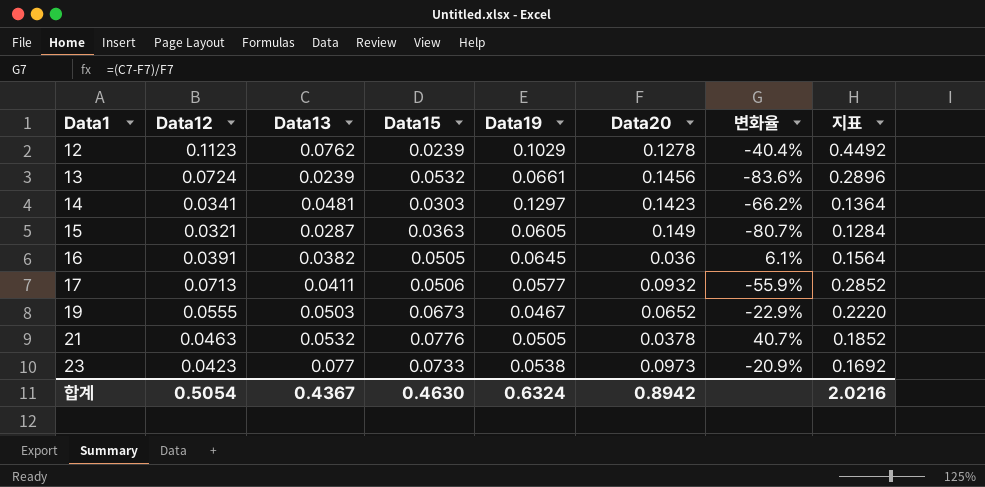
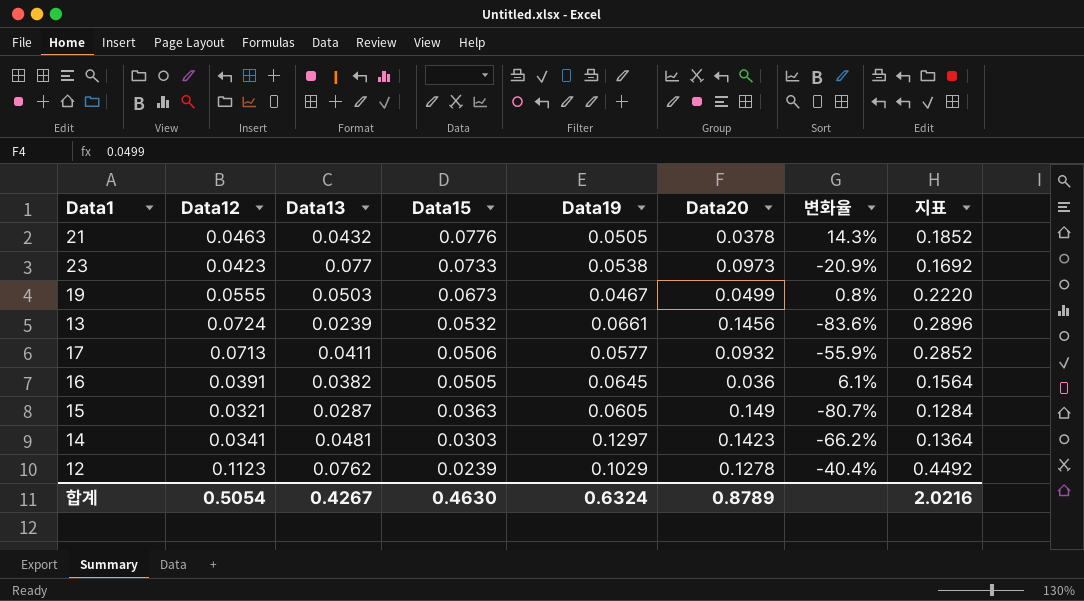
row order: Data1 ascending -> Data15 descending
21 | Data13: 0.0532 -> 0.0432
21 | 변화율: 40.7% -> 14.3%
19 | Data20: 0.0652 -> 0.0499
19 | 변화율: -22.9% -> 0.8%
합계 | Data13: 0.4367 -> 0.4267
합계 | Data20: 0.8942 -> 0.8789

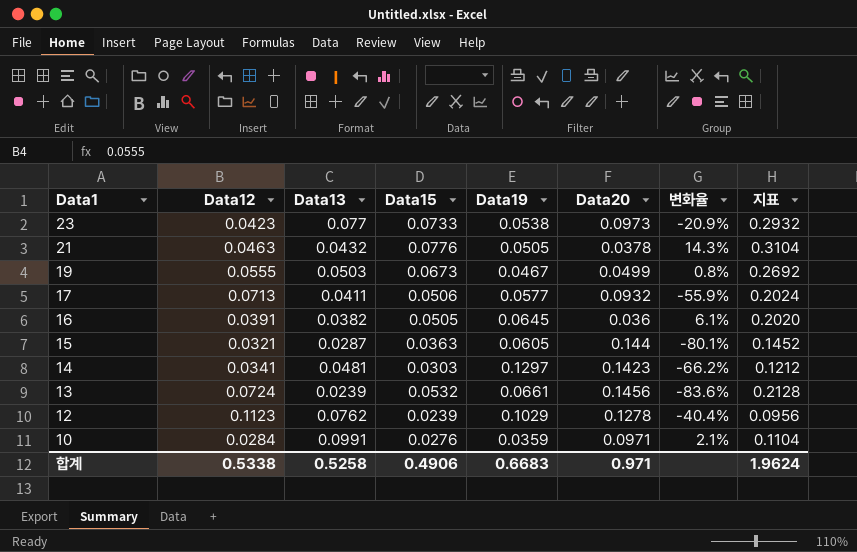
row order: Data15 descending -> Data1 descending
column 지표 | formula: [Data12] * 4 -> [Data15] * 4
15 | Data20: 0.149 -> 0.144
15 | 변화율: -80.7% -> -80.1%
row 10: none -> 0.0284 | 0.0991 | 0.0276 | 0.0359 | 0.0971 | 2.1% | 0.1104
합계 | Data12: 0.5054 -> 0.5338
합계 | Data13: 0.4267 -> 0.5258
합계 | Data15: 0.4630 -> 0.4906
합계 | Data19: 0.6324 -> 0.6683
합계 | Data20: 0.8789 -> 0.971
합계 | 지표: 2.0216 -> 1.9624

